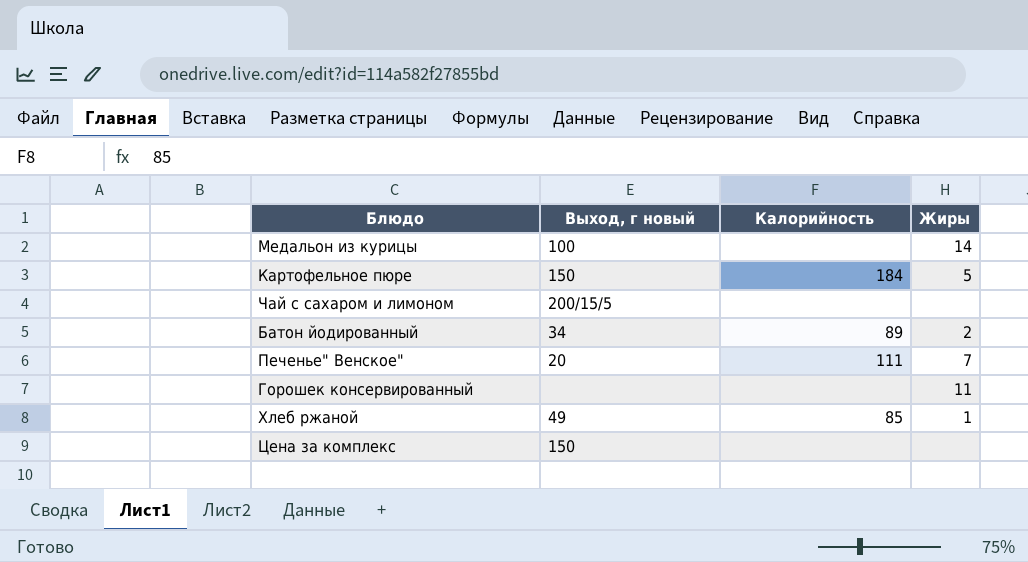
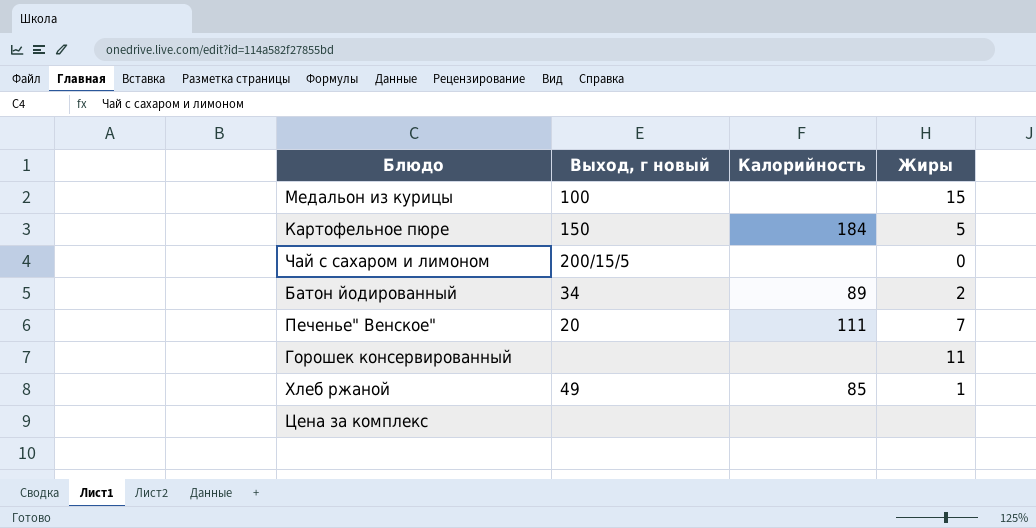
Медальон из курицы | Жиры: 14 -> 15
Чай с сахаром и лимоном | Жиры: none -> 0
Цена за комплекс | Выход, г новый: 150 -> none

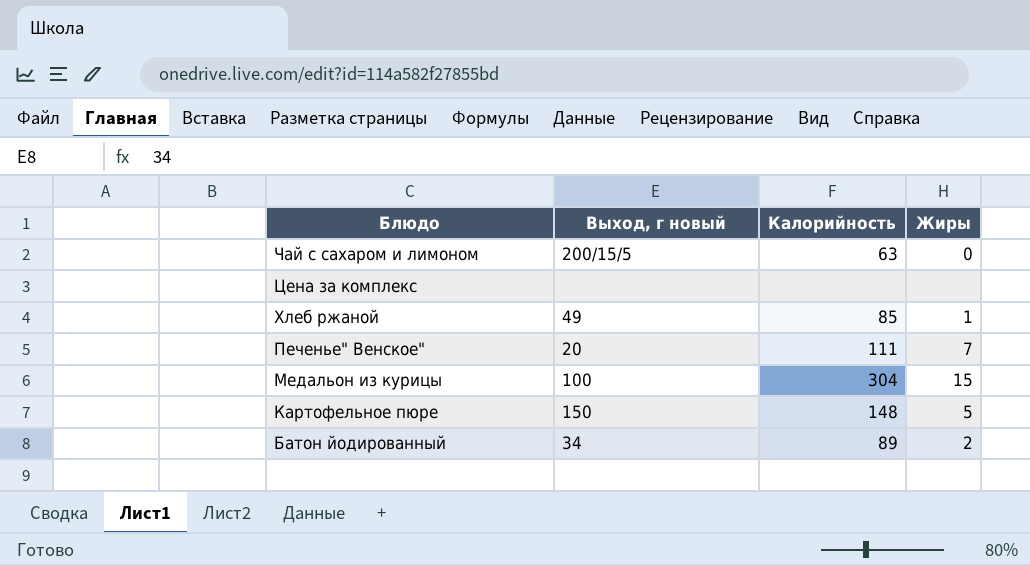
row order: none -> Блюдо descending
row Горошек консервированный: none | none | 11 -> none
Чай с сахаром и лимоном | Калорийность: none -> 63
Медальон из курицы | Калорийность: none -> 304
Картофельное пюре | Калорийность: 184 -> 148

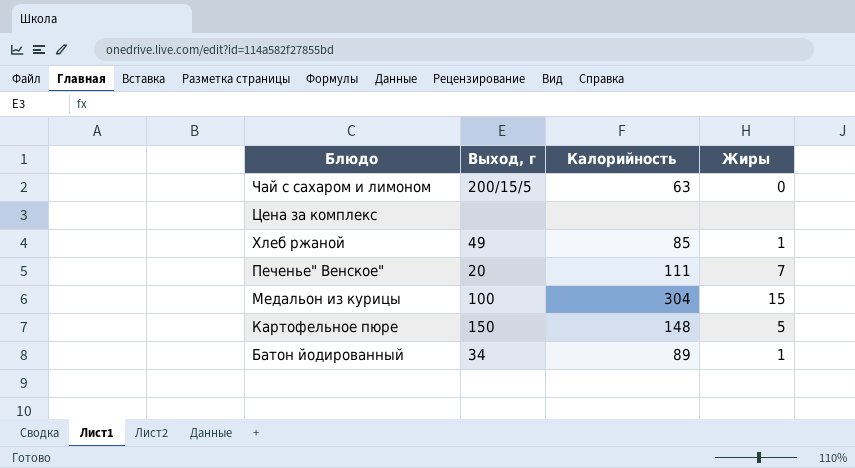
column name: Выход, г новый -> Выход, г
Батон йодированный | Жиры: 2 -> 1

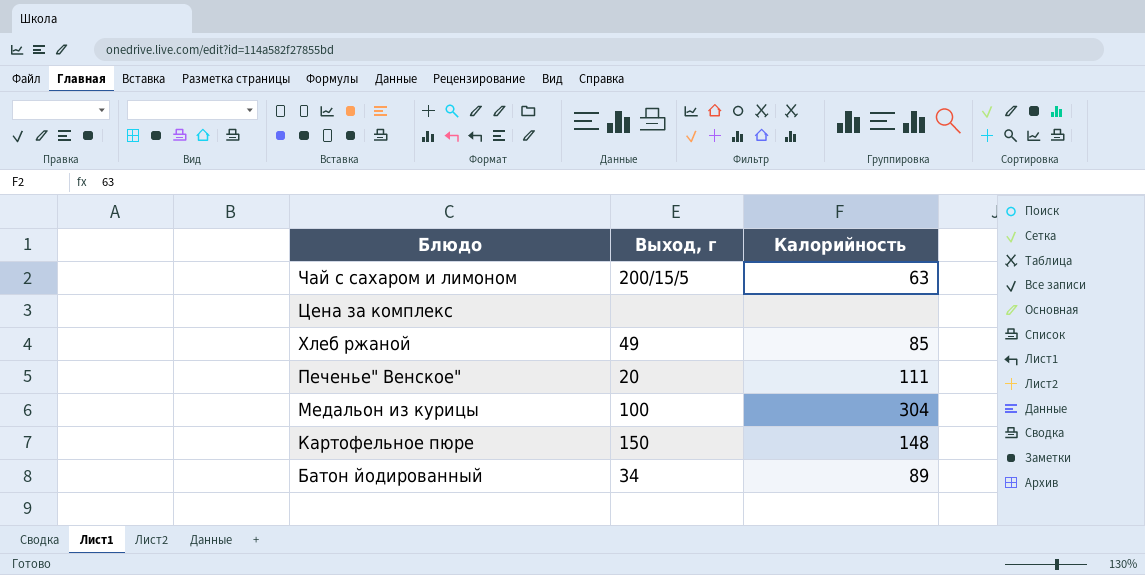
column Жиры | position: 4 -> none

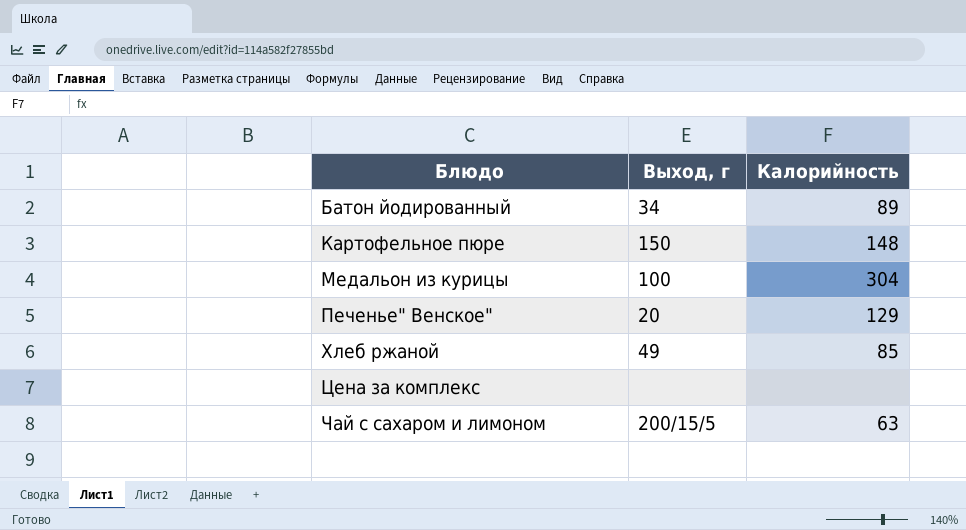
row order: Блюдо descending -> Блюдо ascending
Печенье" Венское" | Калорийность: 111 -> 129

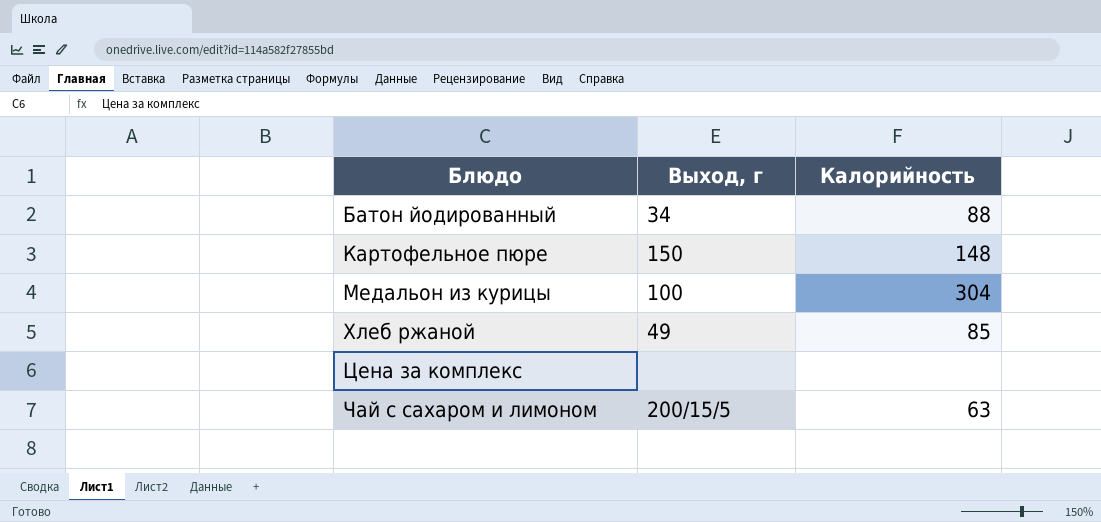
row Печенье" Венское": 20 | 129 -> none
Батон йодированный | Калорийность: 89 -> 88

